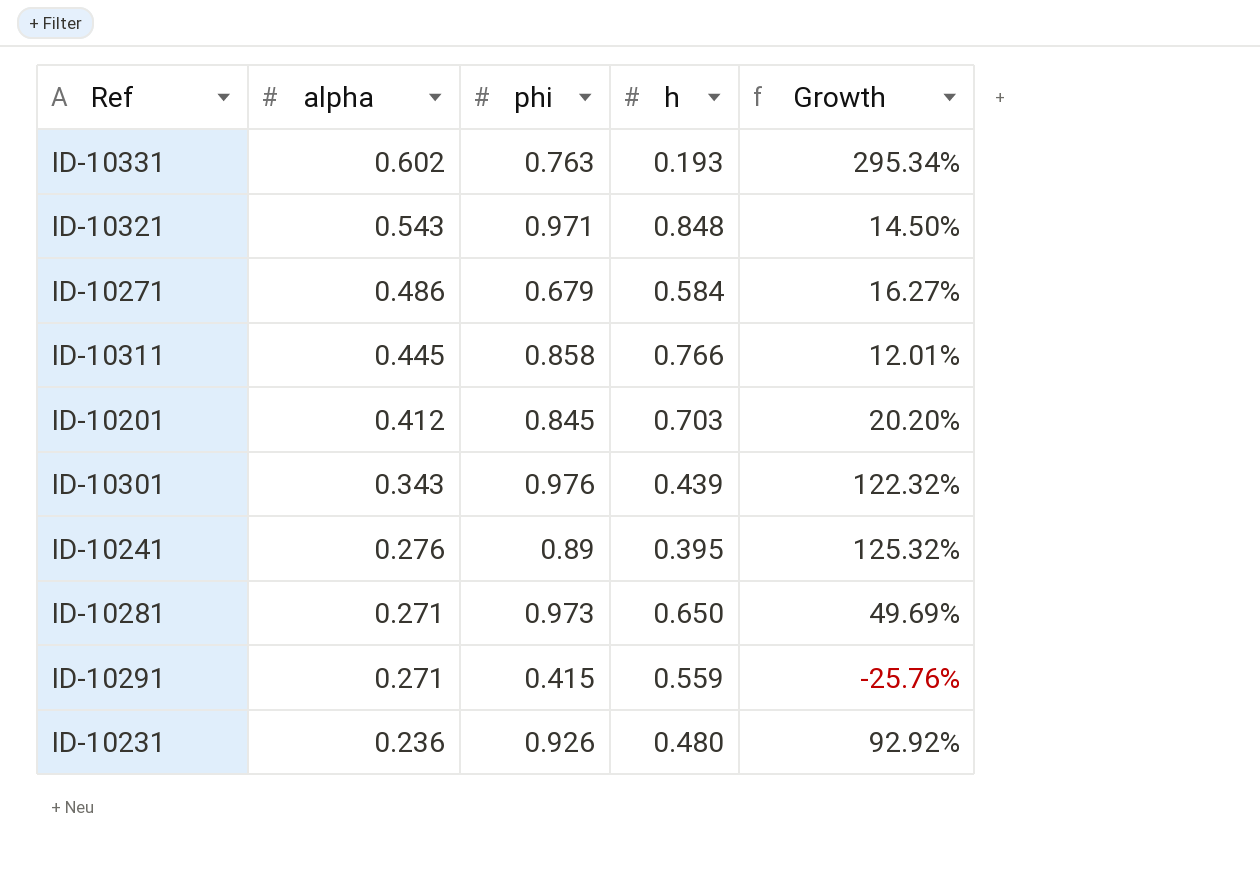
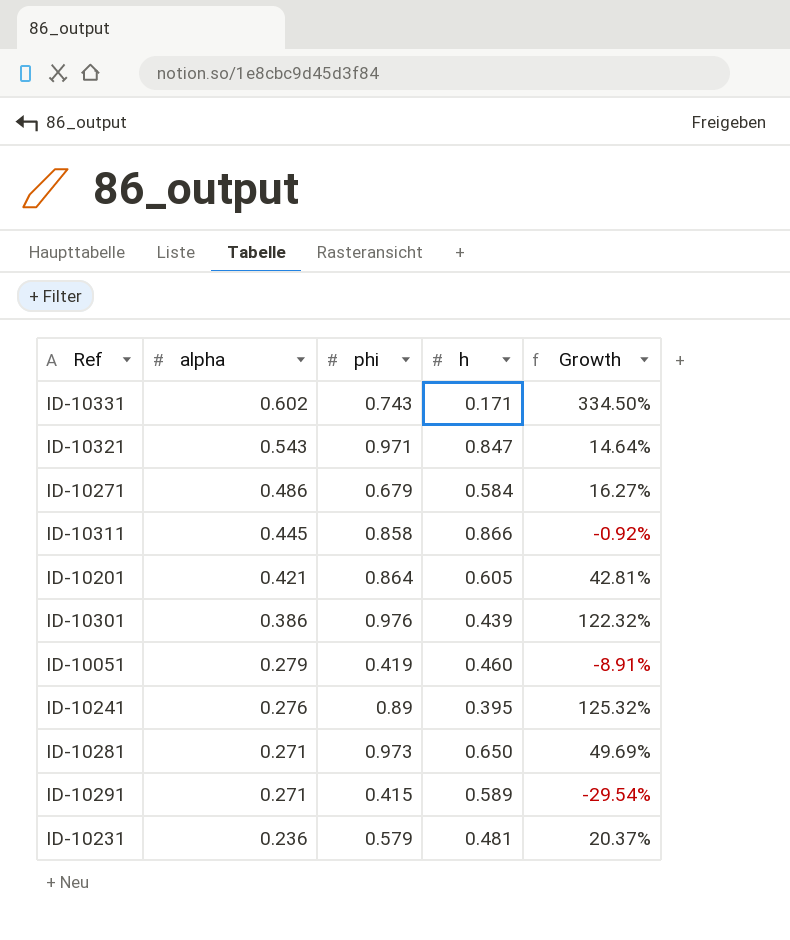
ID-10331 | phi: 0.763 -> 0.743
ID-10331 | h: 0.193 -> 0.171
ID-10331 | Growth: 295.34% -> 334.50%
ID-10321 | h: 0.848 -> 0.847
ID-10321 | Growth: 14.50% -> 14.64%
ID-10311 | h: 0.766 -> 0.866
ID-10311 | Growth: 12.01% -> -0.92%
ID-10201 | alpha: 0.412 -> 0.421
ID-10201 | phi: 0.845 -> 0.864
ID-10201 | h: 0.703 -> 0.605
ID-10201 | Growth: 20.20% -> 42.81%
ID-10301 | alpha: 0.343 -> 0.386
row ID-10051: none -> 0.279 | 0.419 | 0.460 | -8.91%
ID-10291 | h: 0.559 -> 0.589
ID-10291 | Growth: -25.76% -> -29.54%
ID-10231 | phi: 0.926 -> 0.579
ID-10231 | h: 0.480 -> 0.481
ID-10231 | Growth: 92.92% -> 20.37%

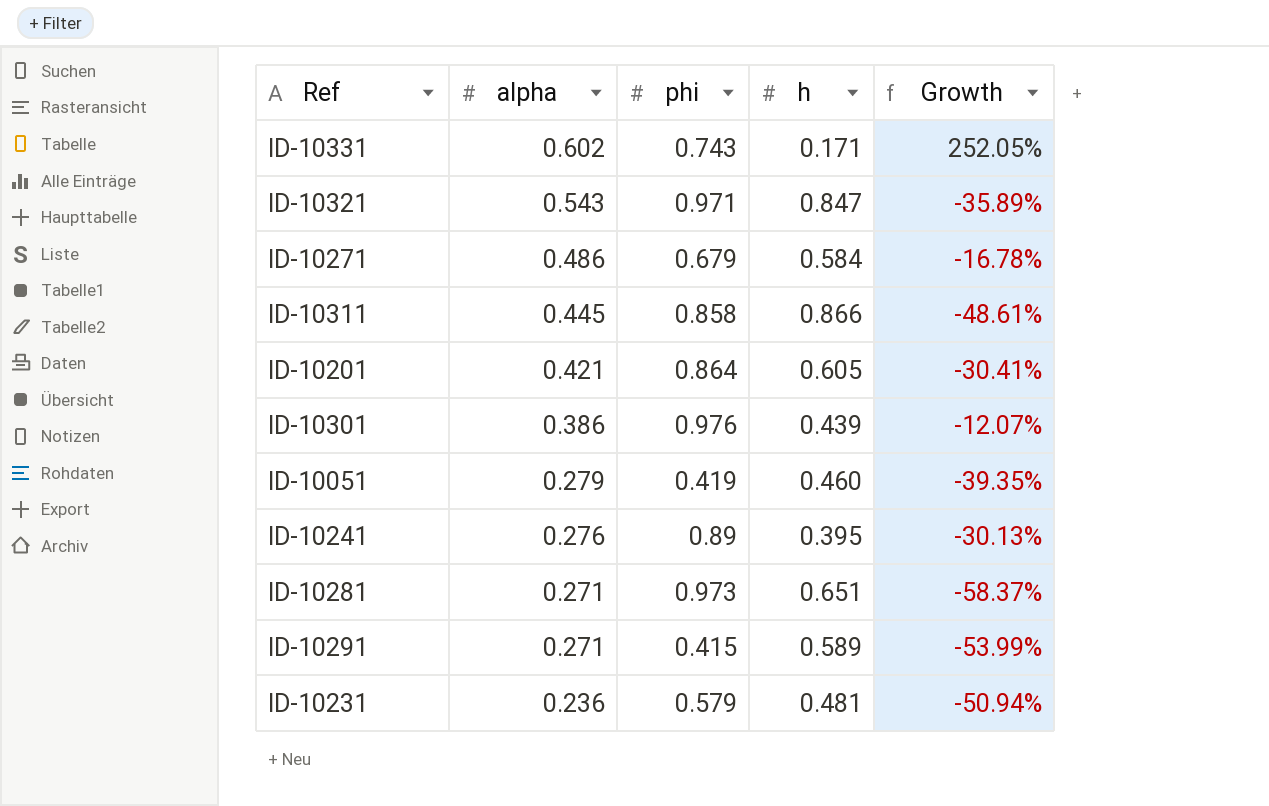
column Growth | formula: ([phi] - [h]) / [h] -> ([alpha] - [h]) / [h]
ID-10281 | h: 0.650 -> 0.651

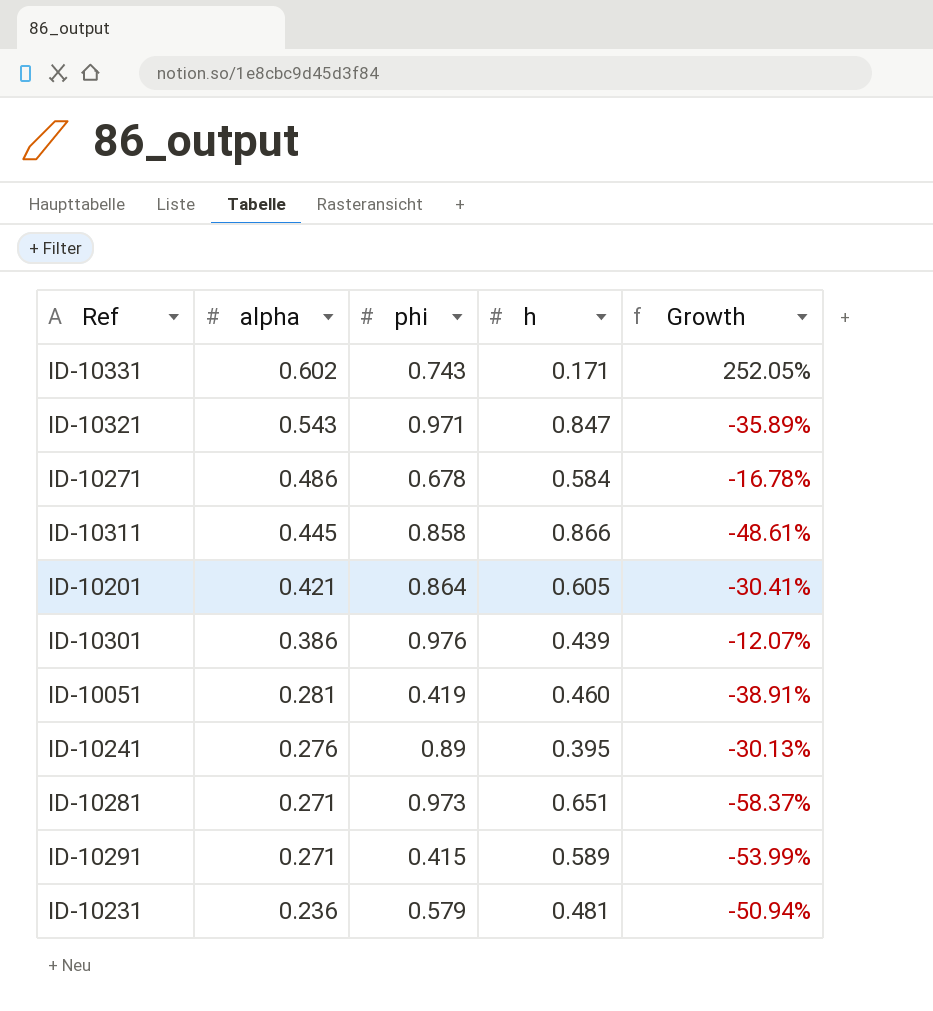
ID-10271 | phi: 0.679 -> 0.678
ID-10051 | alpha: 0.279 -> 0.281
ID-10051 | Growth: -39.35% -> -38.91%

